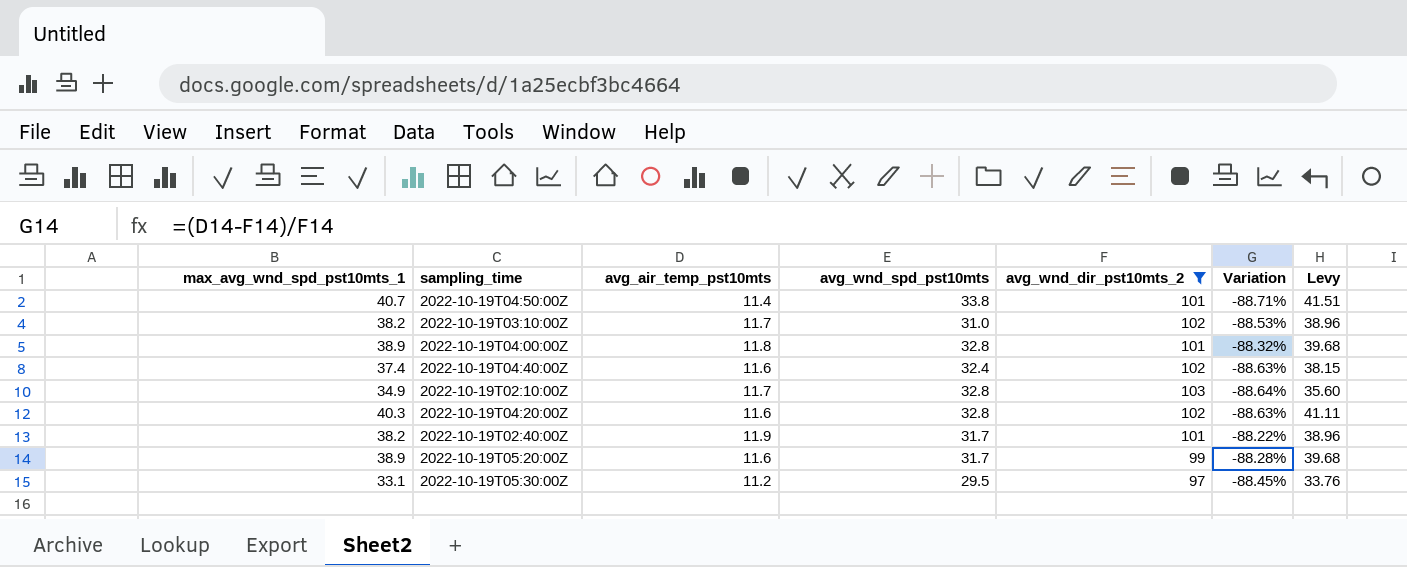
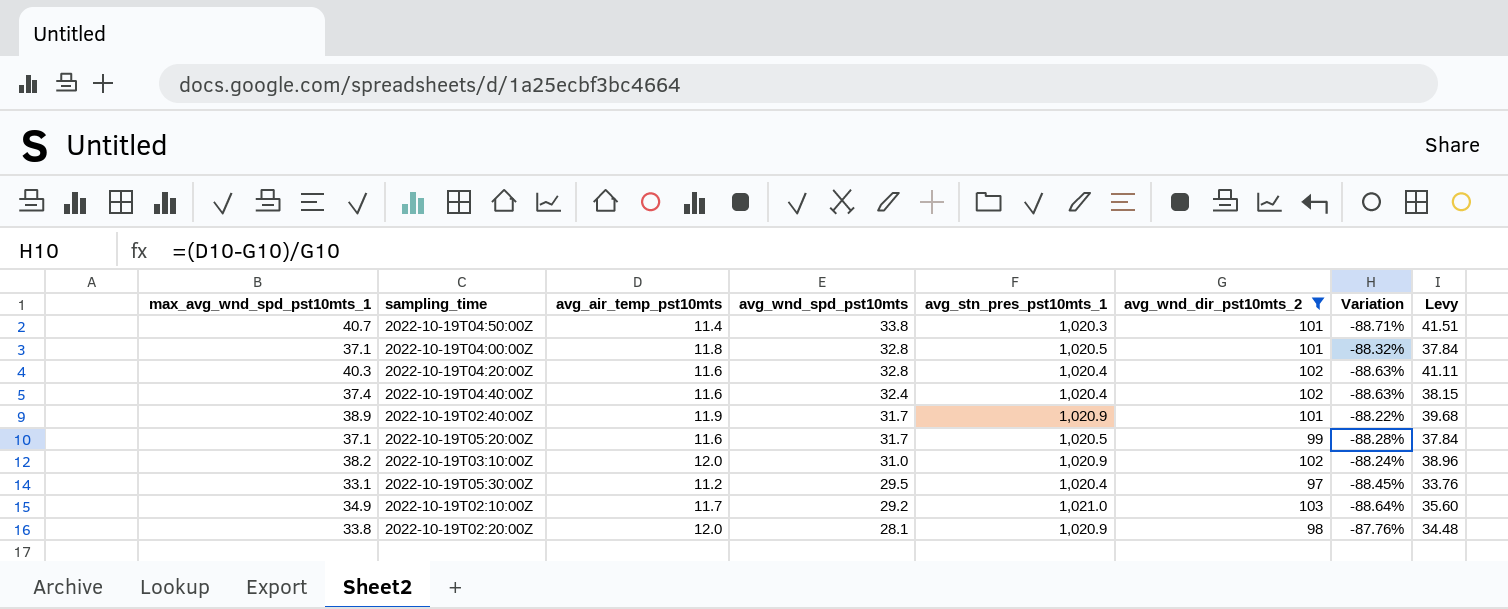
row order: none -> avg_wnd_spd_pst10mts descending
column avg_stn_pres_pst10mts_1 | position: none -> 5
2022-10-19T04:00:00Z | max_avg_wnd_spd_pst10mts_1: 38.9 -> 37.1
2022-10-19T04:00:00Z | Levy: 39.68 -> 37.84
2022-10-19T02:40:00Z | max_avg_wnd_spd_pst10mts_1: 38.2 -> 38.9
2022-10-19T02:40:00Z | Levy: 38.96 -> 39.68
2022-10-19T05:20:00Z | max_avg_wnd_spd_pst10mts_1: 38.9 -> 37.1
2022-10-19T05:20:00Z | Levy: 39.68 -> 37.84
2022-10-19T03:10:00Z | avg_air_temp_pst10mts: 11.7 -> 12.0
2022-10-19T03:10:00Z | Variation: -88.53% -> -88.24%
2022-10-19T02:10:00Z | avg_wnd_spd_pst10mts: 32.8 -> 29.2
row 2022-10-19T02:20:00Z: none -> 33.8 | 12.0 | 28.1 | 1,020.9 | 98 | -87.76% | 34.48

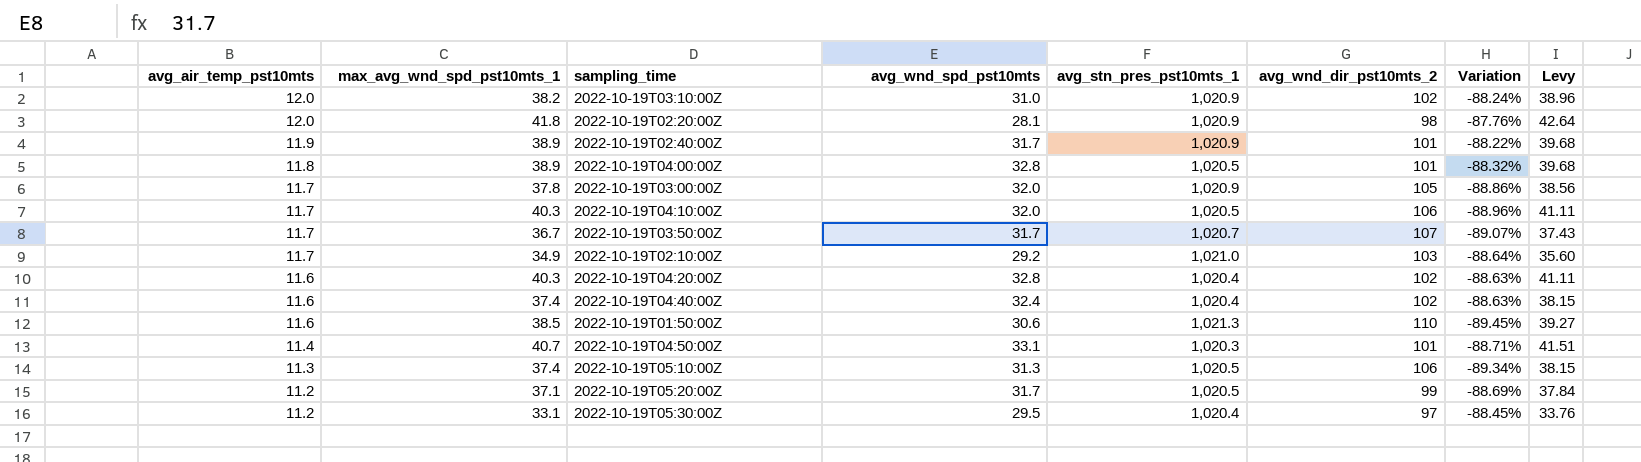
filter: avg_wnd_dir_pst10mts_2 <= 103 -> none
row order: avg_wnd_spd_pst10mts descending -> avg_air_temp_pst10mts descending
column avg_air_temp_pst10mts | position: 3 -> 1
2022-10-19T02:20:00Z | max_avg_wnd_spd_pst10mts_1: 33.8 -> 41.8
2022-10-19T02:20:00Z | Levy: 34.48 -> 42.64
2022-10-19T04:00:00Z | max_avg_wnd_spd_pst10mts_1: 37.1 -> 38.9
2022-10-19T04:00:00Z | Levy: 37.84 -> 39.68
2022-10-19T04:50:00Z | avg_wnd_spd_pst10mts: 33.8 -> 33.1
2022-10-19T05:20:00Z | avg_air_temp_pst10mts: 11.6 -> 11.2
2022-10-19T05:20:00Z | Variation: -88.28% -> -88.69%

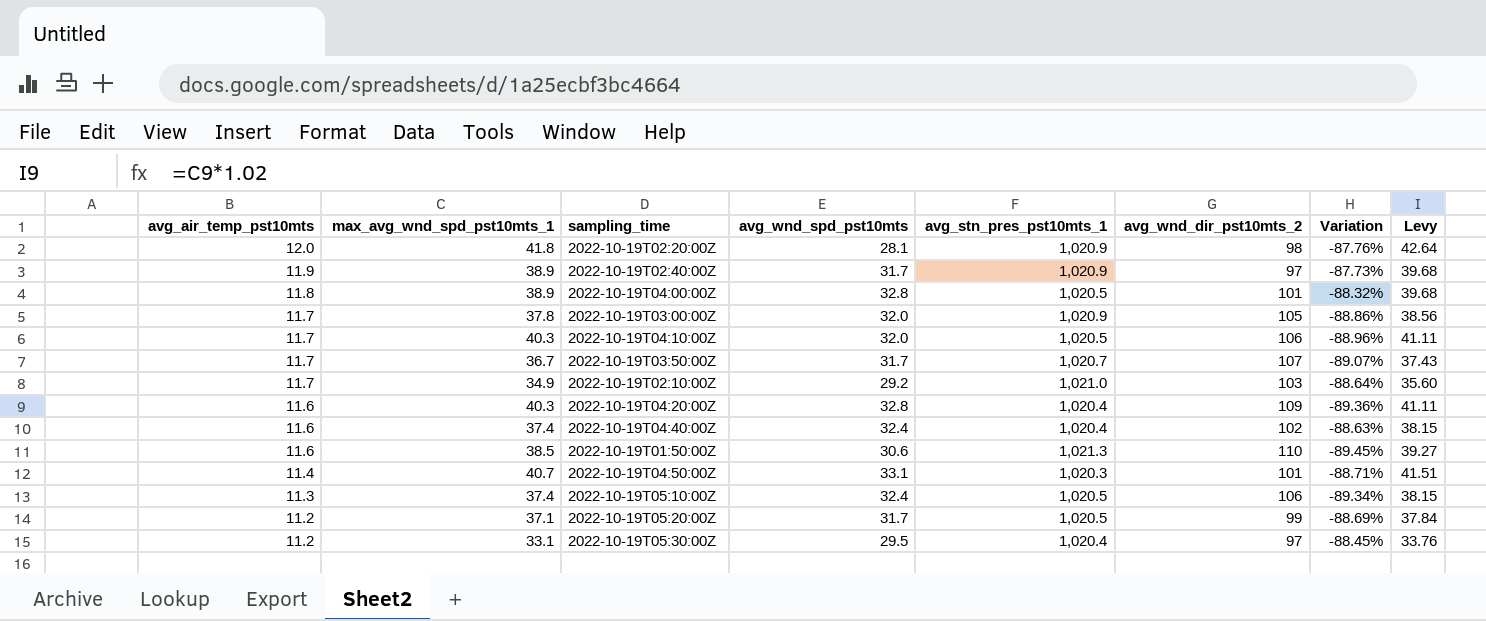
row 2022-10-19T03:10:00Z: 12.0 | 38.2 | 31.0 | 1,020.9 | 102 | -88.24% | 38.96 -> none
2022-10-19T02:40:00Z | avg_wnd_dir_pst10mts_2: 101 -> 97
2022-10-19T02:40:00Z | Variation: -88.22% -> -87.73%
2022-10-19T04:20:00Z | avg_wnd_dir_pst10mts_2: 102 -> 109
2022-10-19T04:20:00Z | Variation: -88.63% -> -89.36%
2022-10-19T05:10:00Z | avg_wnd_spd_pst10mts: 31.3 -> 32.4

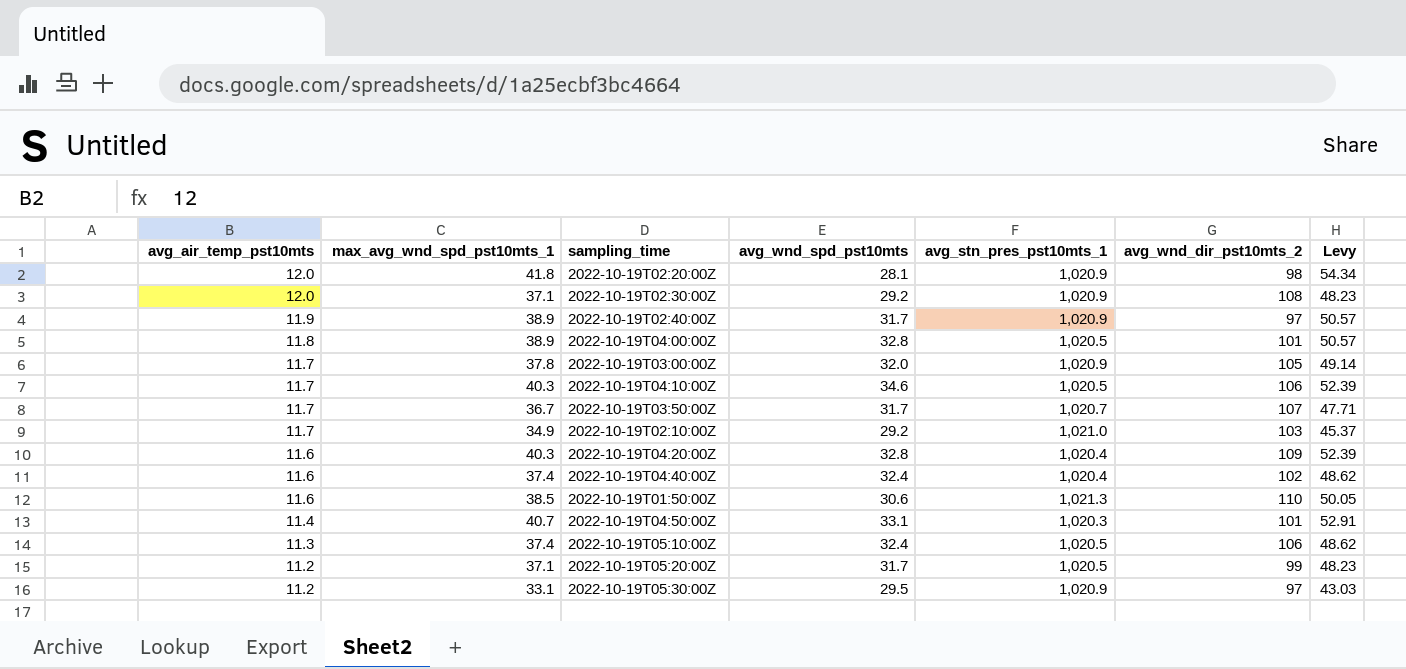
column Variation | formula: ([avg_air_temp_pst10mts] - [avg_wnd_dir_pst10mts_2]) / [avg_wnd_dir_pst10mts_2] -> none
column Levy | formula: [max_avg_wnd_spd_pst10mts_1] * 1.02 -> [max_avg_wnd_spd_pst10mts_1] * 1.3
row 2022-10-19T02:30:00Z: none -> 12.0 | 37.1 | 29.2 | 1,020.9 | 108 | 48.23
2022-10-19T04:10:00Z | avg_wnd_spd_pst10mts: 32.0 -> 34.6
2022-10-19T05:30:00Z | avg_stn_pres_pst10mts_1: 1,020.4 -> 1,020.9

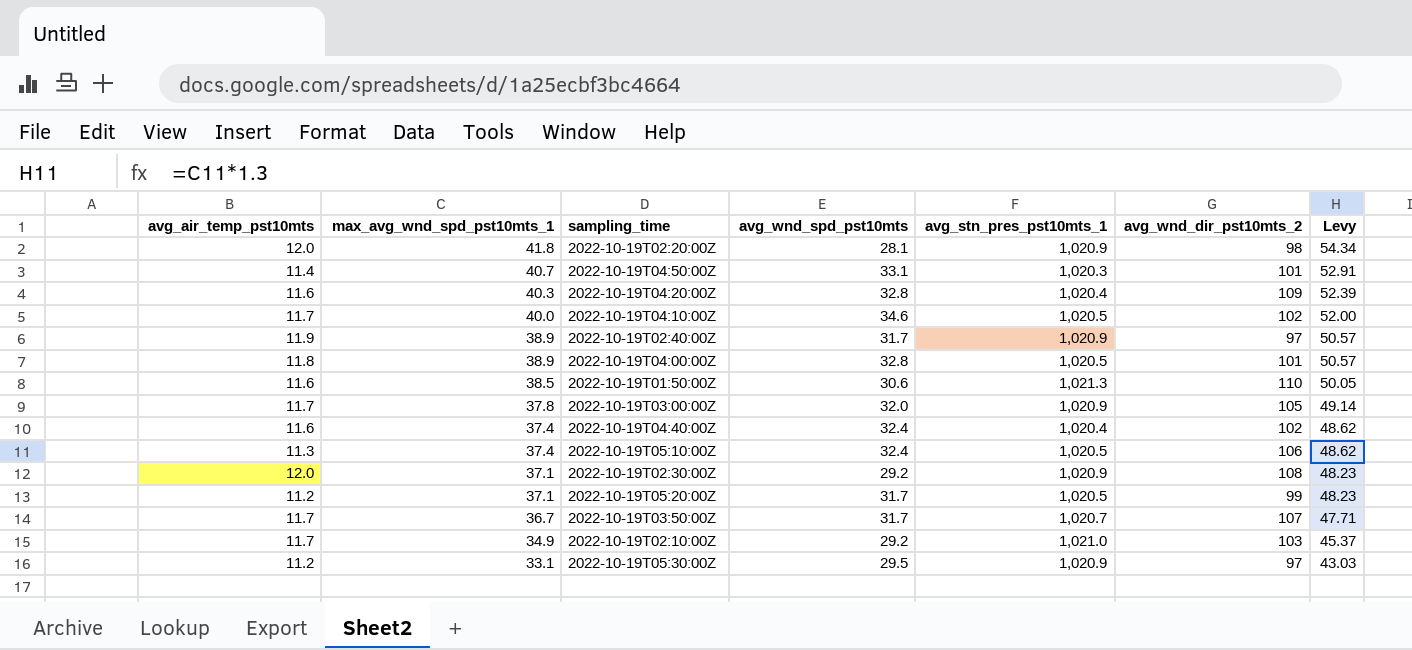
row order: avg_air_temp_pst10mts descending -> max_avg_wnd_spd_pst10mts_1 descending
2022-10-19T04:10:00Z | max_avg_wnd_spd_pst10mts_1: 40.3 -> 40.0
2022-10-19T04:10:00Z | avg_wnd_dir_pst10mts_2: 106 -> 102
2022-10-19T04:10:00Z | Levy: 52.39 -> 52.00

